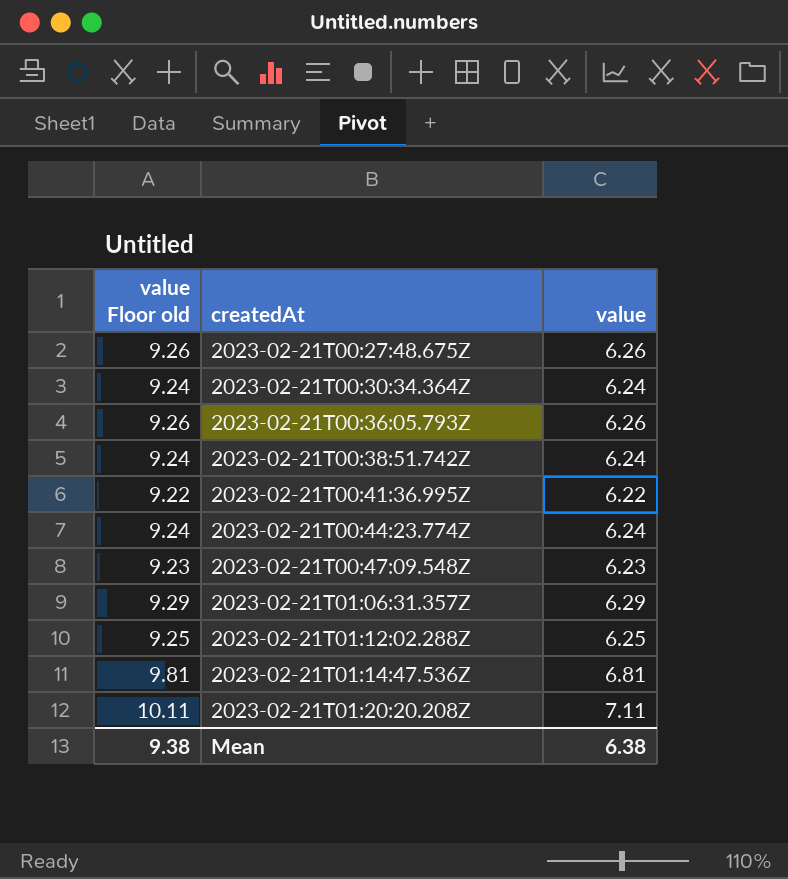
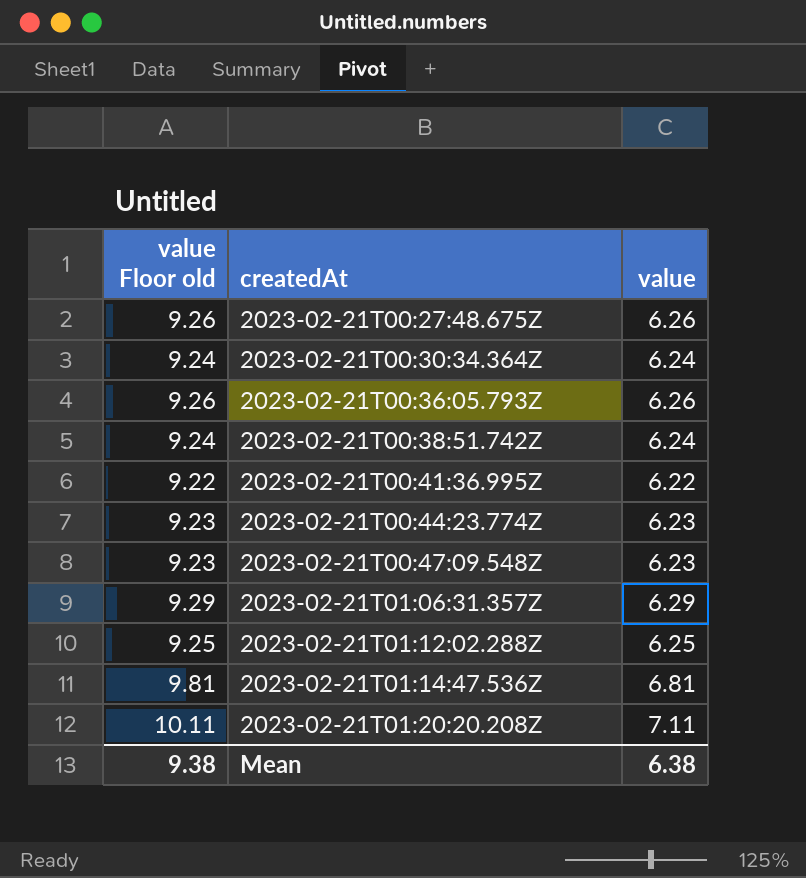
2023-02-21T00:44:23.774Z | value Floor old: 9.24 -> 9.23
2023-02-21T00:44:23.774Z | value: 6.24 -> 6.23

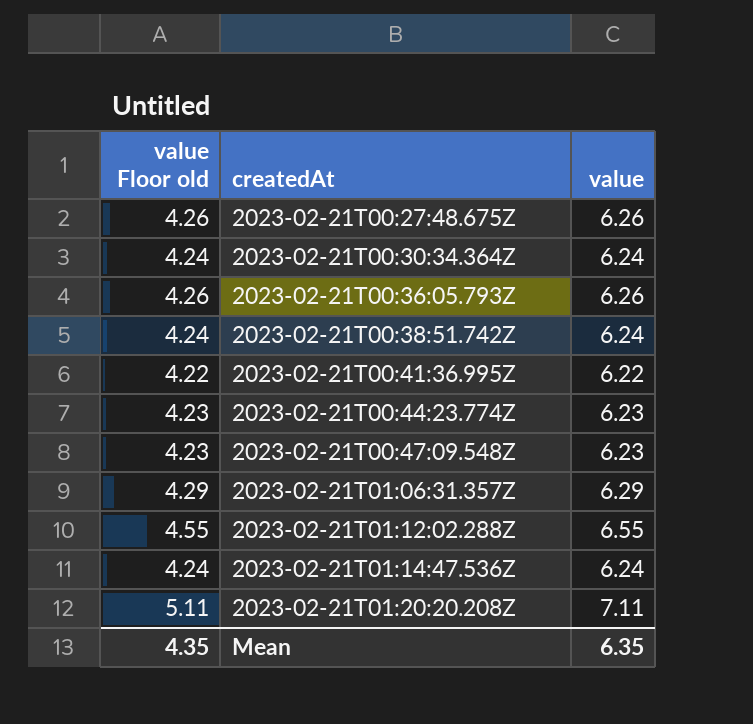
column value Floor old | formula: [value] + 3 -> [value] - 2
2023-02-21T01:12:02.288Z | value: 6.25 -> 6.55
2023-02-21T01:14:47.536Z | value: 6.81 -> 6.24
Mean | value Floor old: 9.38 -> 4.35
Mean | value: 6.38 -> 6.35

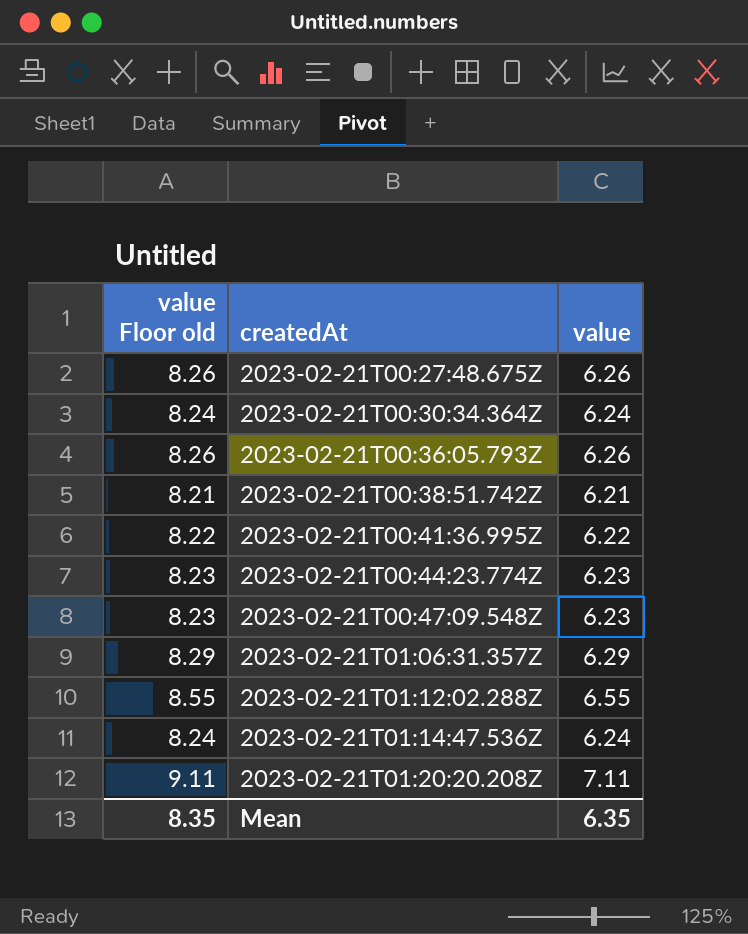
column value Floor old | formula: [value] - 2 -> [value] + 2
2023-02-21T00:38:51.742Z | value: 6.24 -> 6.21
Mean | value Floor old: 4.35 -> 8.35

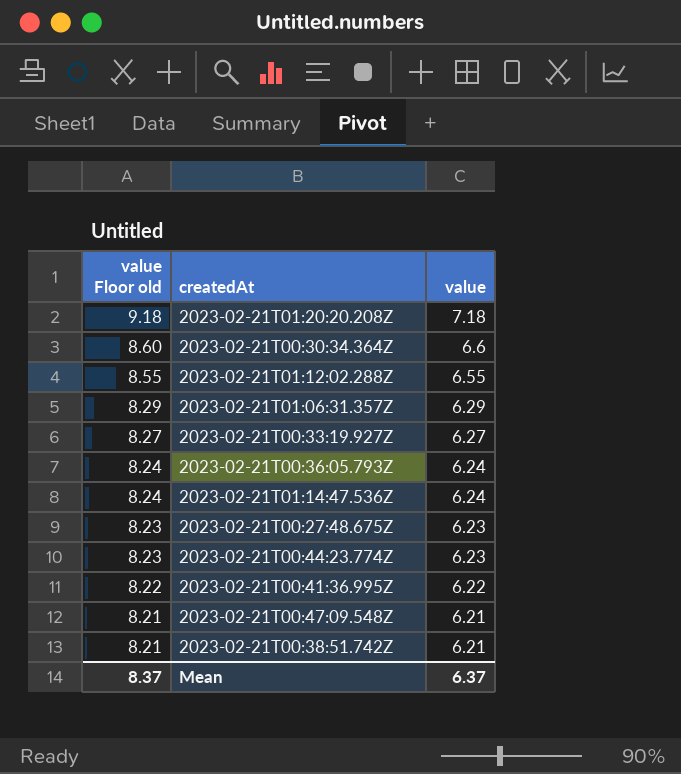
row order: createdAt ascending -> value Floor old descending
2023-02-21T01:20:20.208Z | value Floor old: 9.11 -> 9.18
2023-02-21T01:20:20.208Z | value: 7.11 -> 7.18
2023-02-21T00:30:34.364Z | value Floor old: 8.24 -> 8.60
2023-02-21T00:30:34.364Z | value: 6.24 -> 6.6
row 2023-02-21T00:33:19.927Z: none -> 8.27 | 6.27
2023-02-21T00:36:05.793Z | value Floor old: 8.26 -> 8.24
2023-02-21T00:36:05.793Z | value: 6.26 -> 6.24
2023-02-21T00:27:48.675Z | value Floor old: 8.26 -> 8.23
2023-02-21T00:27:48.675Z | value: 6.26 -> 6.23
2023-02-21T00:47:09.548Z | value Floor old: 8.23 -> 8.21
2023-02-21T00:47:09.548Z | value: 6.23 -> 6.21
Mean | value Floor old: 8.35 -> 8.37
Mean | value: 6.35 -> 6.37

